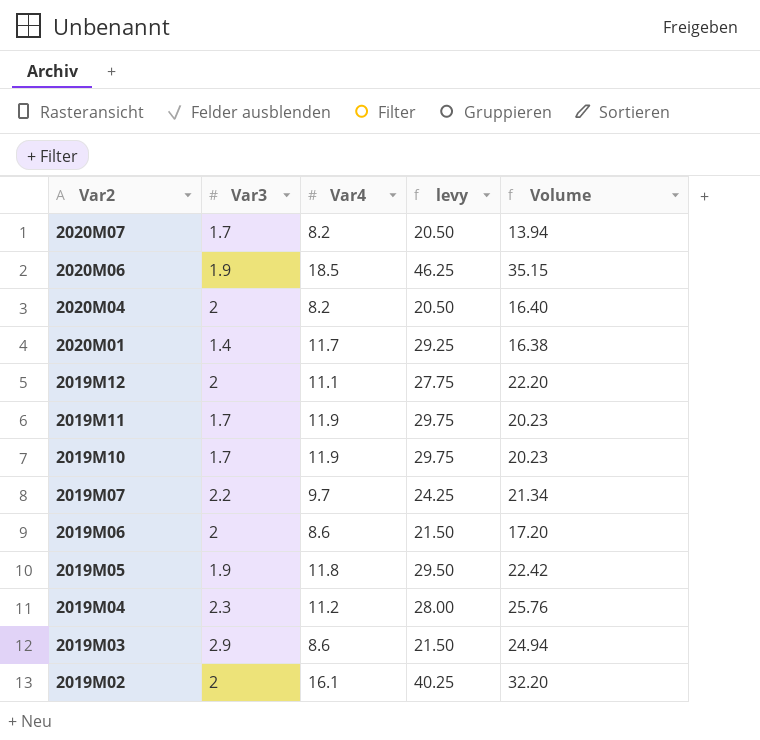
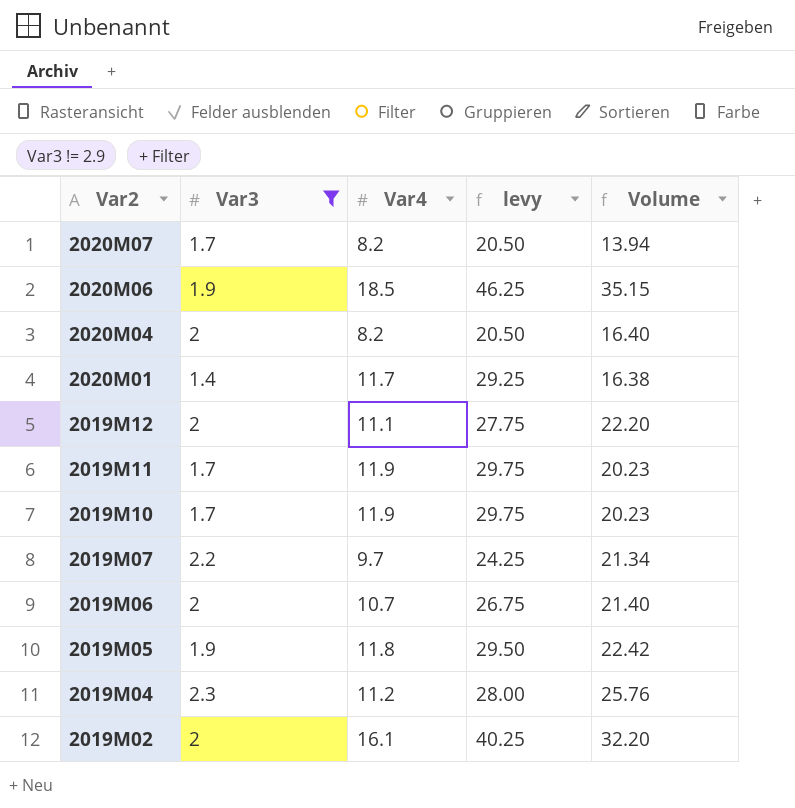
filter: none -> Var3 != 2.9
2019M06 | Var4: 8.6 -> 10.7
2019M06 | levy: 21.50 -> 26.75
2019M06 | Volume: 17.20 -> 21.40

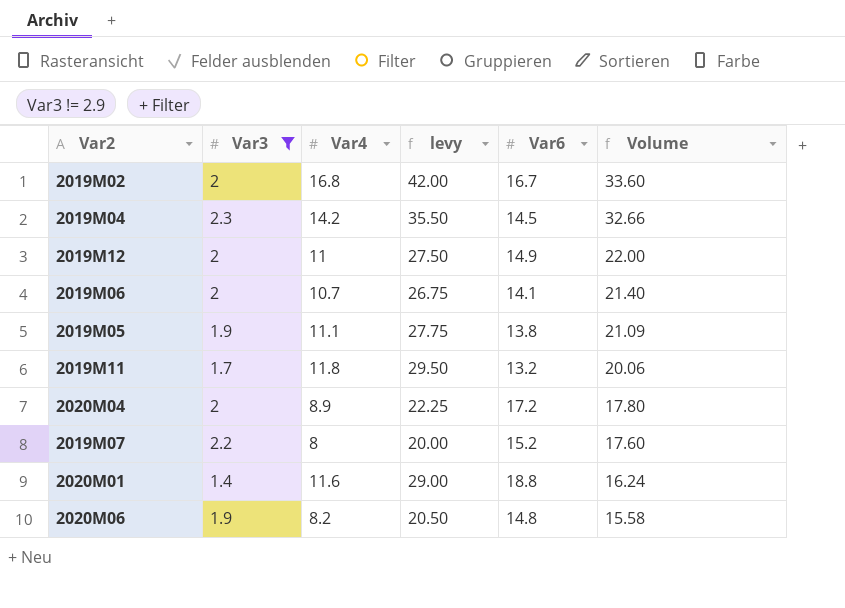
row order: Var2 descending -> Volume descending
column Var6 | position: none -> 5
row 2020M07: 1.7 | 8.2 | 20.50 | 13.94 -> none
row 2019M10: 1.7 | 11.9 | 29.75 | 20.23 -> none
2019M02 | Var4: 16.1 -> 16.8
2019M02 | levy: 40.25 -> 42.00
2019M02 | Volume: 32.20 -> 33.60
2019M04 | Var4: 11.2 -> 14.2
2019M04 | levy: 28.00 -> 35.50
2019M04 | Volume: 25.76 -> 32.66
2019M12 | Var4: 11.1 -> 11
2019M12 | levy: 27.75 -> 27.50
2019M12 | Volume: 22.20 -> 22.00
2019M05 | Var4: 11.8 -> 11.1
2019M05 | levy: 29.50 -> 27.75
2019M05 | Volume: 22.42 -> 21.09
2019M11 | Var4: 11.9 -> 11.8
2019M11 | levy: 29.75 -> 29.50
2019M11 | Volume: 20.23 -> 20.06
2020M04 | Var4: 8.2 -> 8.9
2020M04 | levy: 20.50 -> 22.25
2020M04 | Volume: 16.40 -> 17.80
2019M07 | Var4: 9.7 -> 8
2019M07 | levy: 24.25 -> 20.00
2019M07 | Volume: 21.34 -> 17.60
2020M01 | Var4: 11.7 -> 11.6
2020M01 | levy: 29.25 -> 29.00
2020M01 | Volume: 16.38 -> 16.24
2020M06 | Var4: 18.5 -> 8.2
2020M06 | levy: 46.25 -> 20.50
2020M06 | Volume: 35.15 -> 15.58

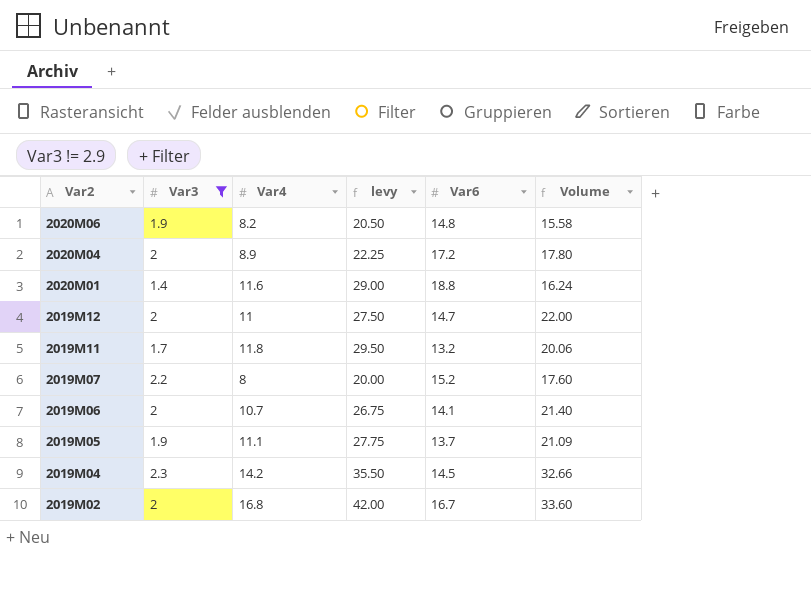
row order: Volume descending -> Var2 descending
2019M12 | Var6: 14.9 -> 14.7
2019M05 | Var6: 13.8 -> 13.7

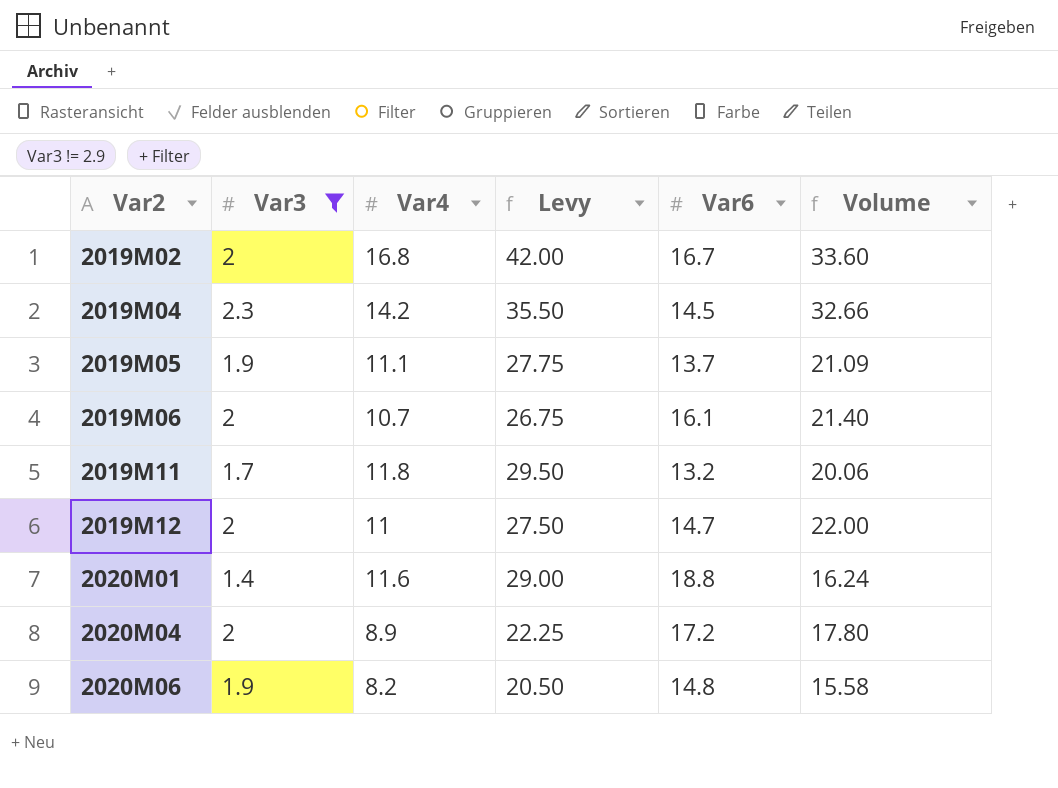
row order: Var2 descending -> Var2 ascending
column name: levy -> Levy
row 2019M07: 2.2 | 8 | 20.00 | 15.2 | 17.60 -> none
2019M06 | Var6: 14.1 -> 16.1

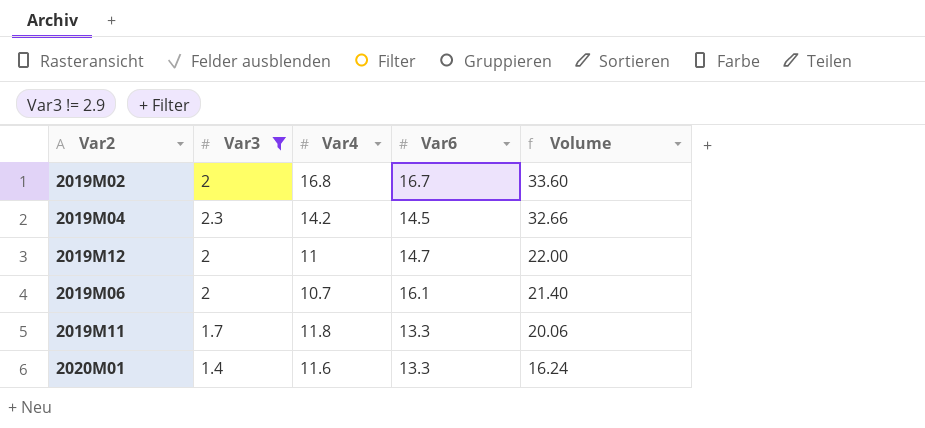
row order: Var2 ascending -> Volume descending
column Levy | formula: [Var4] * 2.5 -> none
row 2019M05: 1.9 | 11.1 | 27.75 | 13.7 | 21.09 -> none
row 2020M04: 2 | 8.9 | 22.25 | 17.2 | 17.80 -> none
row 2020M06: 1.9 | 8.2 | 20.50 | 14.8 | 15.58 -> none
2019M11 | Var6: 13.2 -> 13.3
2020M01 | Var6: 18.8 -> 13.3

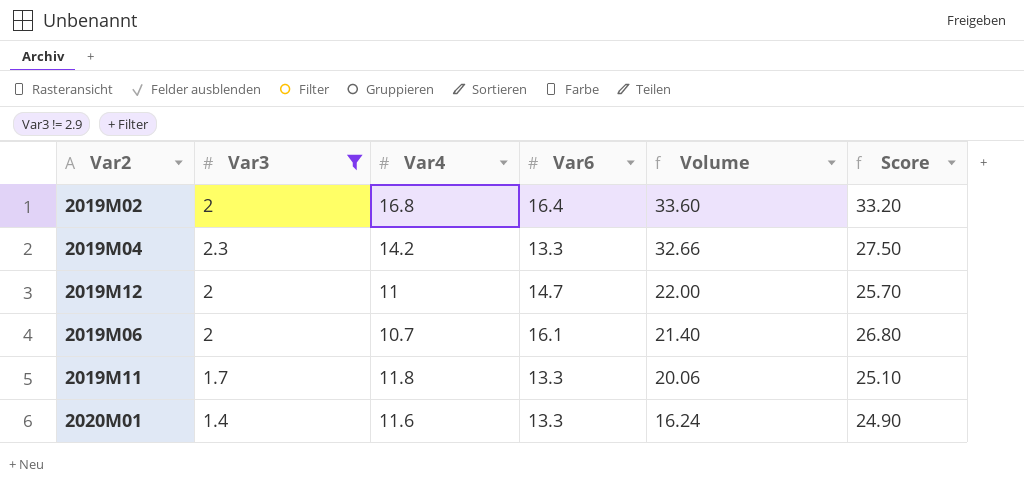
column Score | formula: none -> [Var4] + [Var6]
2019M02 | Var6: 16.7 -> 16.4
2019M04 | Var6: 14.5 -> 13.3

